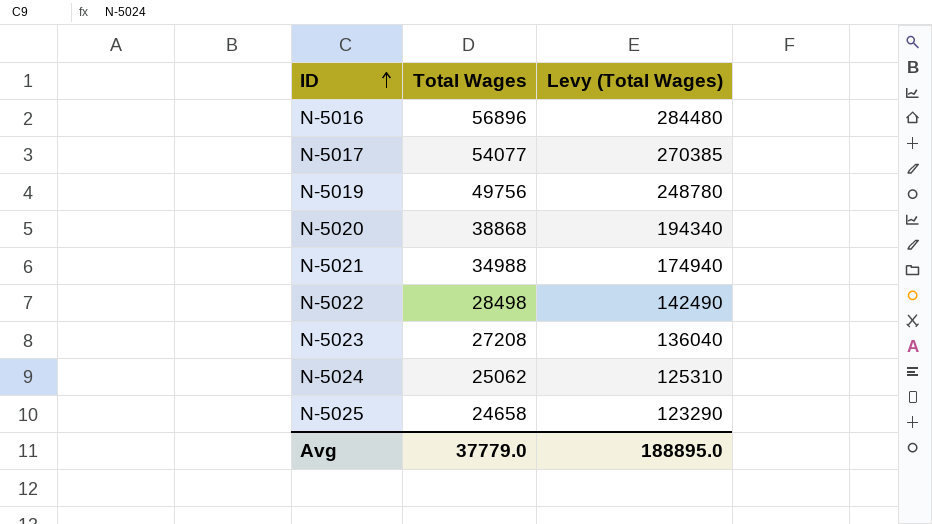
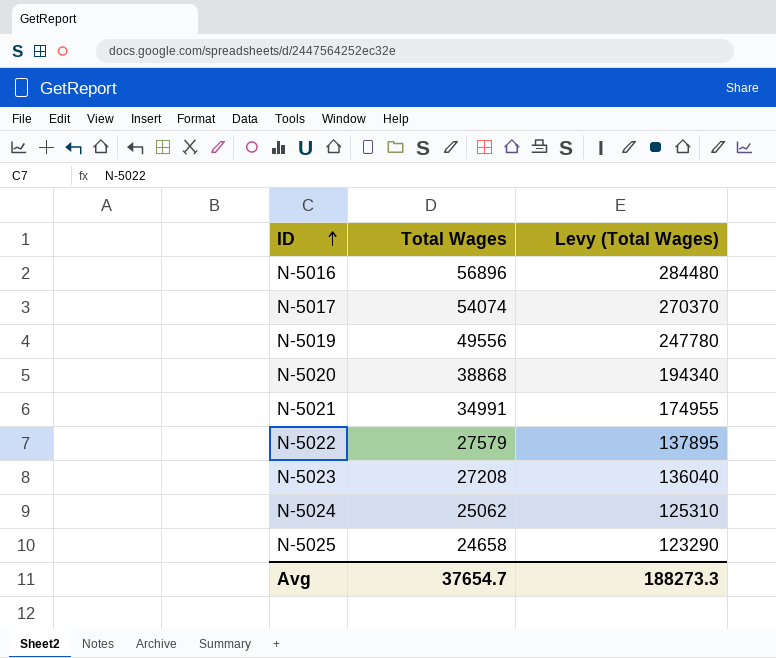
N-5017 | Total Wages: 54077 -> 54074
N-5017 | Levy (Total Wages): 270385 -> 270370
N-5019 | Total Wages: 49756 -> 49556
N-5019 | Levy (Total Wages): 248780 -> 247780
N-5021 | Total Wages: 34988 -> 34991
N-5021 | Levy (Total Wages): 174940 -> 174955
N-5022 | Total Wages: 28498 -> 27579
N-5022 | Levy (Total Wages): 142490 -> 137895
Avg | Total Wages: 37779.0 -> 37654.7
Avg | Levy (Total Wages): 188895.0 -> 188273.3

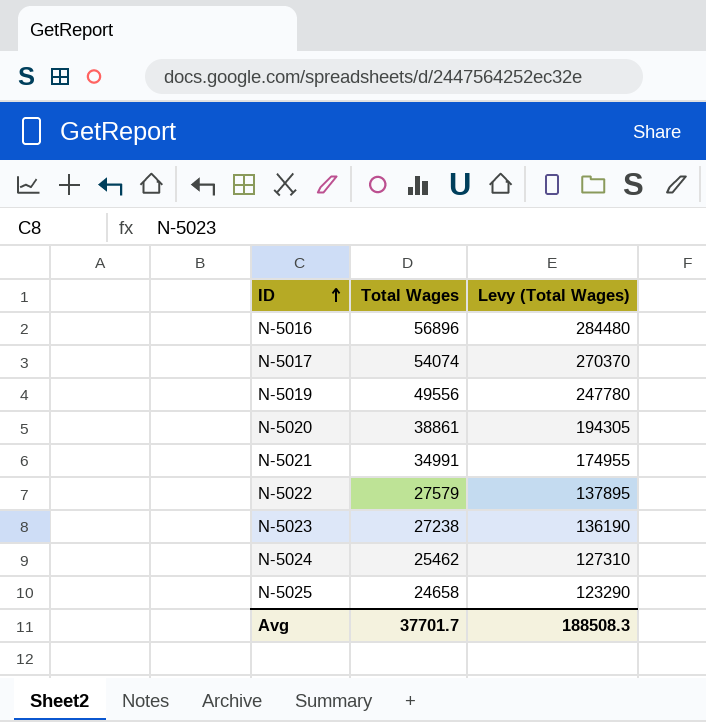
N-5020 | Total Wages: 38868 -> 38861
N-5020 | Levy (Total Wages): 194340 -> 194305
N-5023 | Total Wages: 27208 -> 27238
N-5023 | Levy (Total Wages): 136040 -> 136190
N-5024 | Total Wages: 25062 -> 25462
N-5024 | Levy (Total Wages): 125310 -> 127310
Avg | Total Wages: 37654.7 -> 37701.7
Avg | Levy (Total Wages): 188273.3 -> 188508.3

